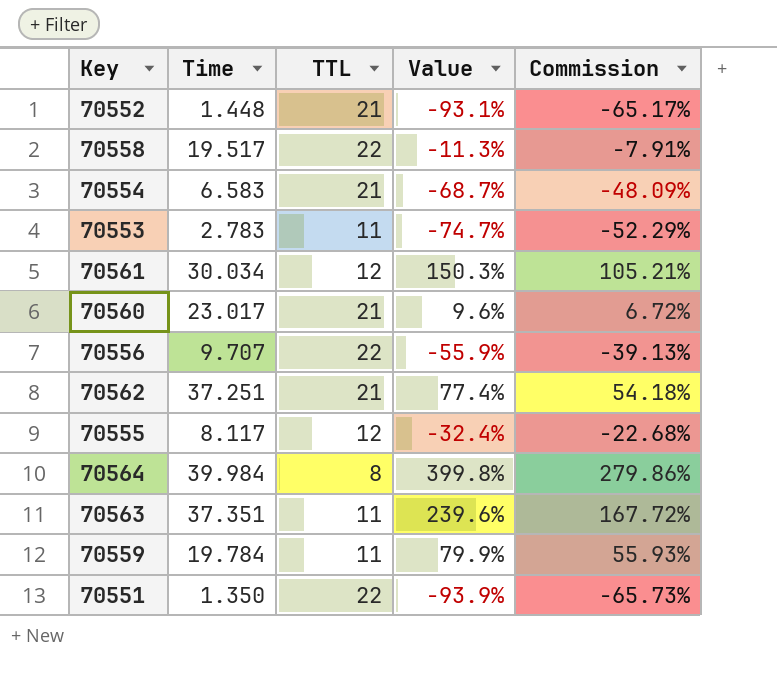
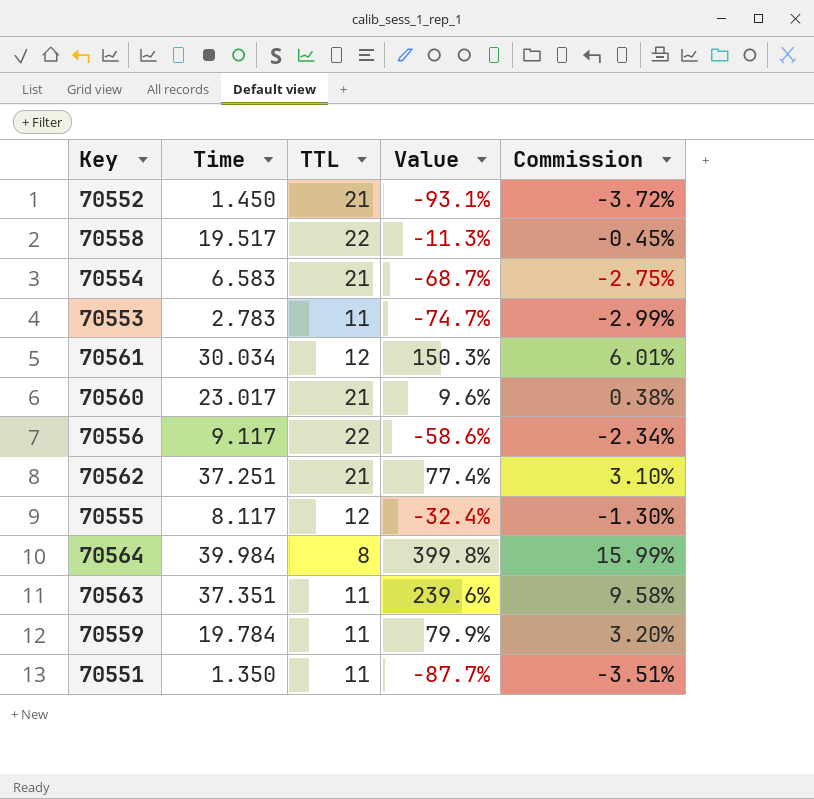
column Commission | formula: [Value] * 0.7 -> [Value] * 0.04
70552 | Time: 1.448 -> 1.450
70556 | Time: 9.707 -> 9.117
70556 | Value: -55.9% -> -58.6%
70551 | TTL: 22 -> 11
70551 | Value: -93.9% -> -87.7%

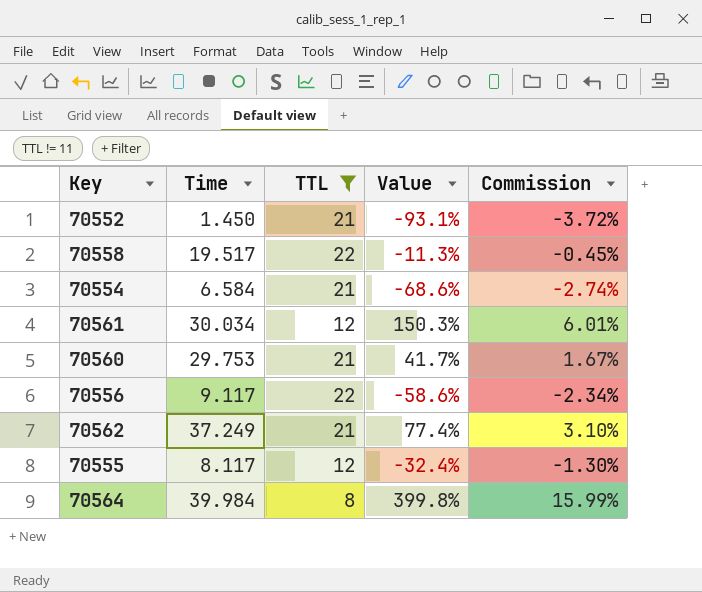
filter: none -> TTL != 11
70554 | Time: 6.583 -> 6.584
70554 | Value: -68.7% -> -68.6%
70554 | Commission: -2.75% -> -2.74%
70560 | Time: 23.017 -> 29.753
70560 | Value: 9.6% -> 41.7%
70560 | Commission: 0.38% -> 1.67%
70562 | Time: 37.251 -> 37.249

